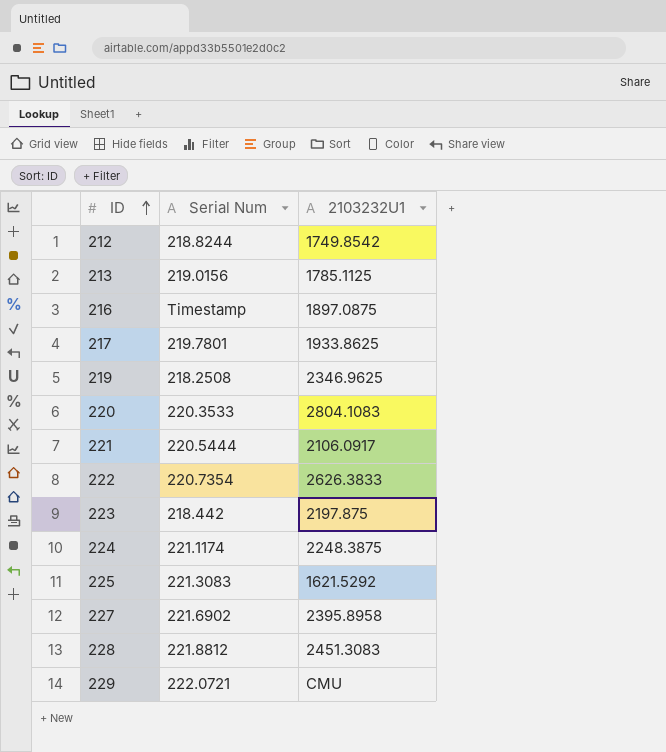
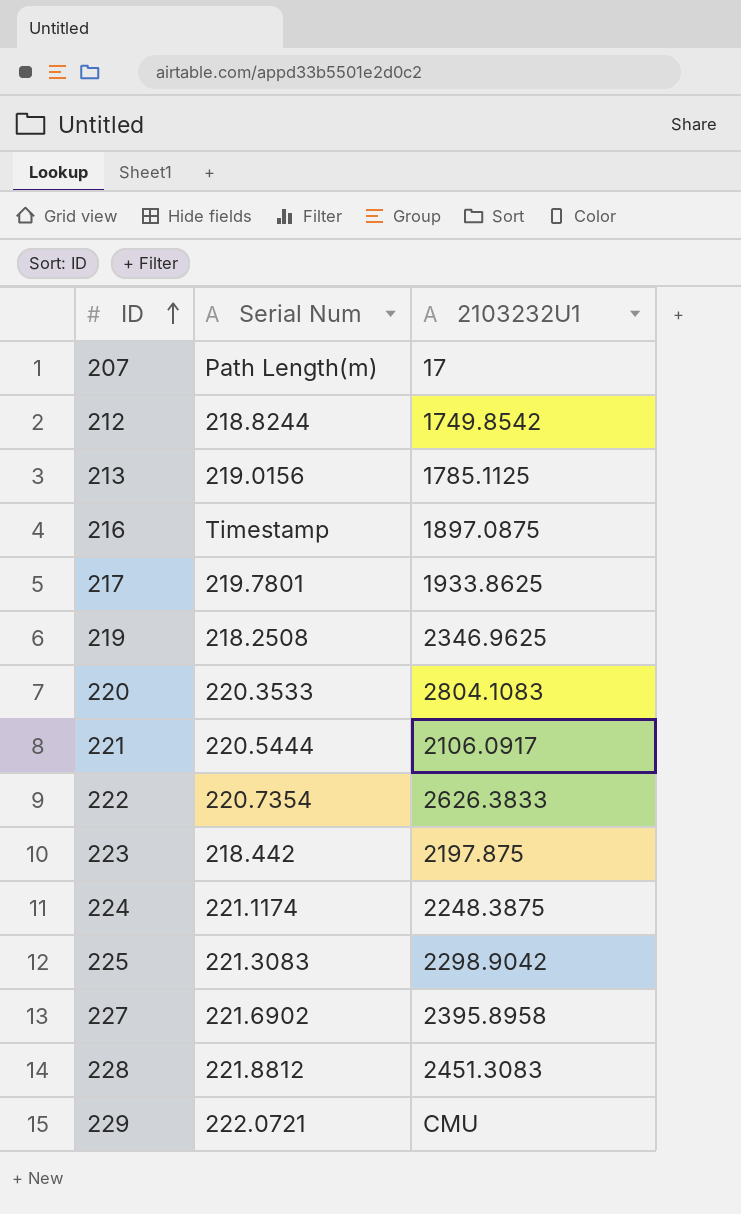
row 207: none -> Path Length(m) | 17
225 | 2103232U1: 1621.5292 -> 2298.9042

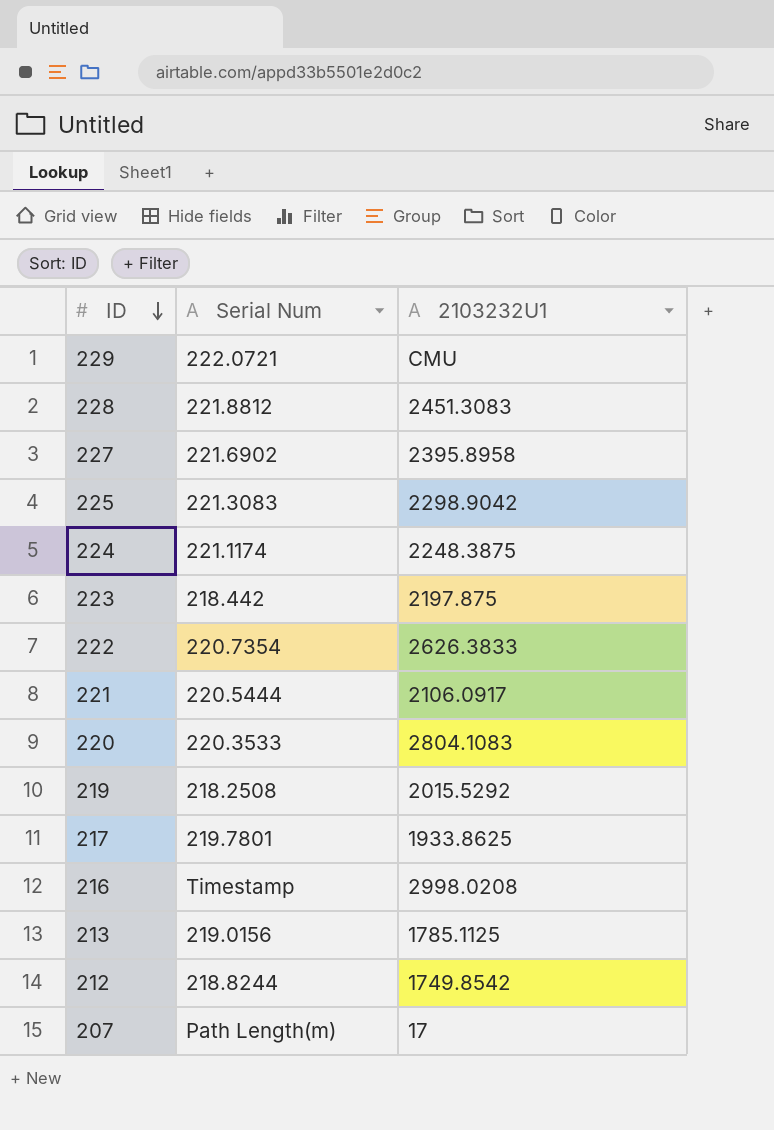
row order: ID ascending -> ID descending
219 | 2103232U1: 2346.9625 -> 2015.5292
216 | 2103232U1: 1897.0875 -> 2998.0208

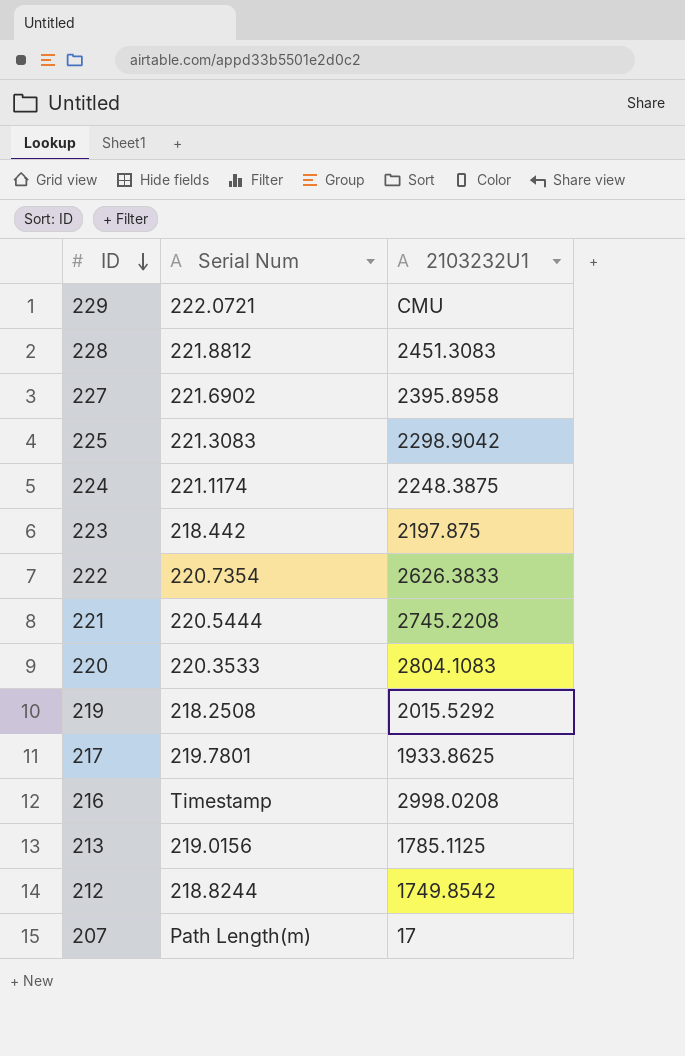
221 | 2103232U1: 2106.0917 -> 2745.2208

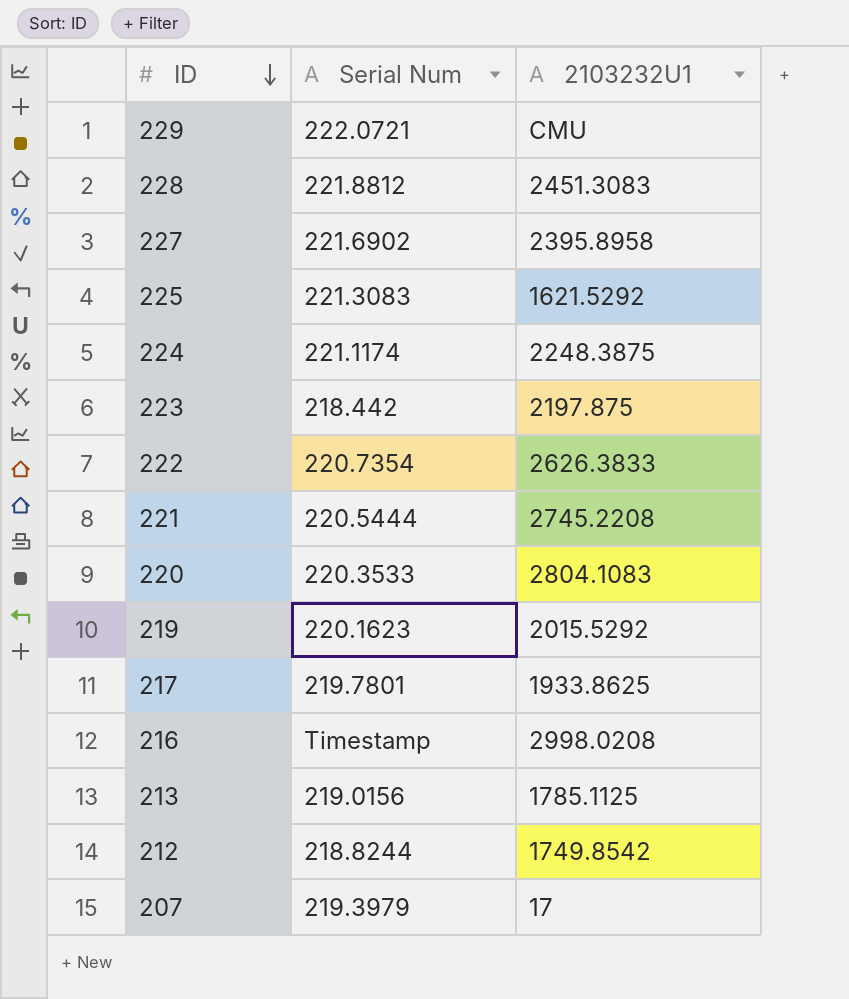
225 | 2103232U1: 2298.9042 -> 1621.5292
219 | Serial Num: 218.2508 -> 220.1623
207 | Serial Num: Path Length(m) -> 219.3979

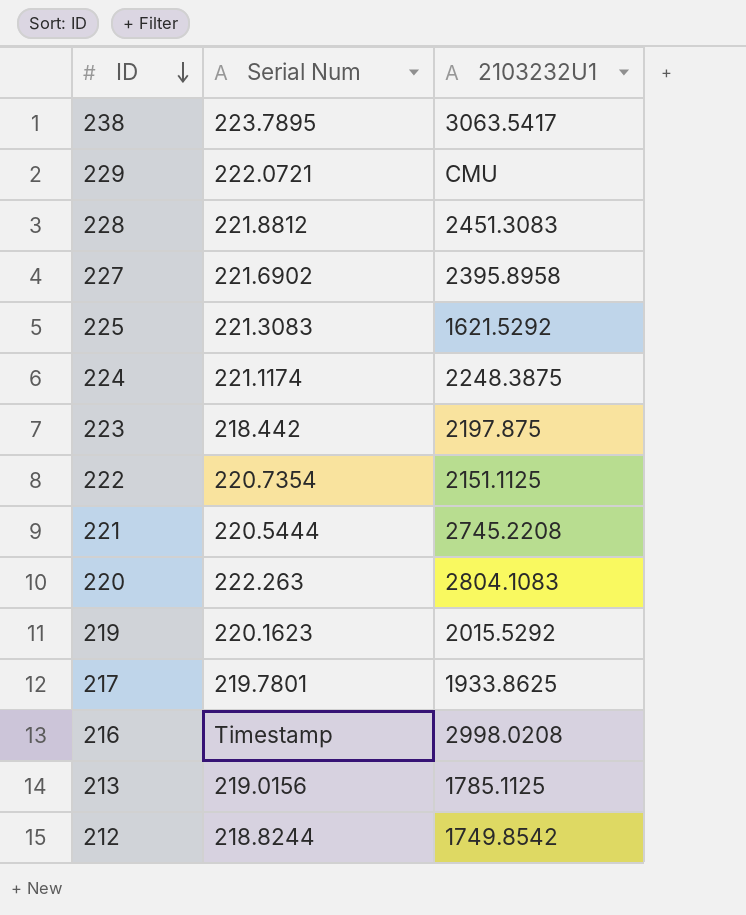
row 207: 219.3979 | 17 -> none
row 238: none -> 223.7895 | 3063.5417
222 | 2103232U1: 2626.3833 -> 2151.1125
220 | Serial Num: 220.3533 -> 222.263

